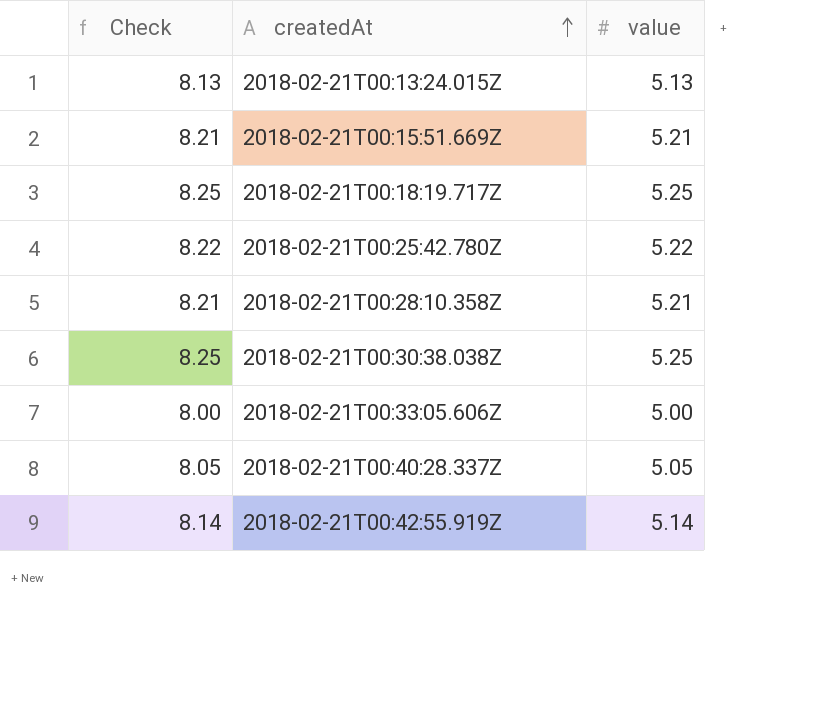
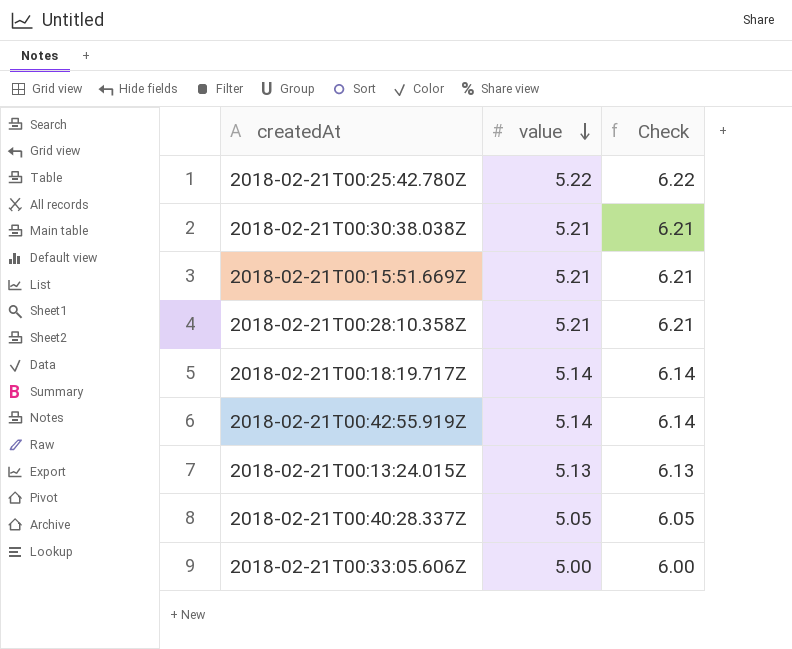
row order: createdAt ascending -> value descending
column Check | formula: [value] + 3 -> [value] + 1
column Check | position: 1 -> 3
2018-02-21T00:30:38.038Z | value: 5.25 -> 5.21
2018-02-21T00:18:19.717Z | value: 5.25 -> 5.14

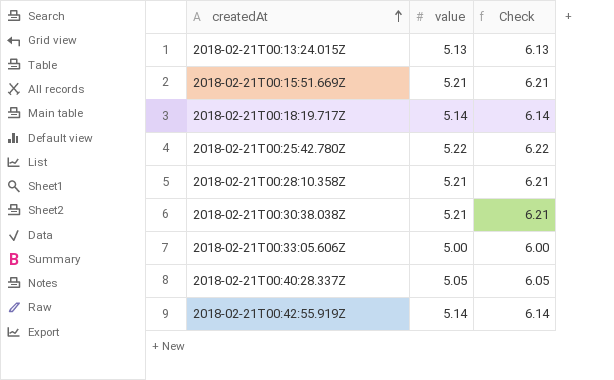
row order: value descending -> createdAt ascending

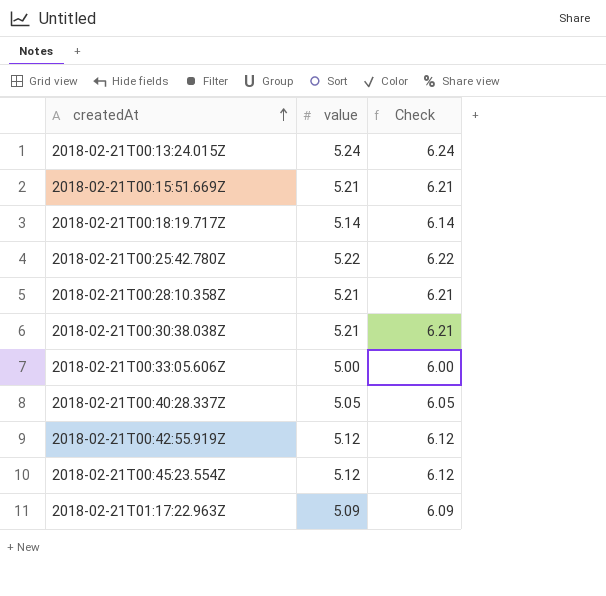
2018-02-21T00:13:24.015Z | value: 5.13 -> 5.24
2018-02-21T00:13:24.015Z | Check: 6.13 -> 6.24
2018-02-21T00:42:55.919Z | value: 5.14 -> 5.12
2018-02-21T00:42:55.919Z | Check: 6.14 -> 6.12
row 2018-02-21T00:45:23.554Z: none -> 5.12 | 6.12
row 2018-02-21T01:17:22.963Z: none -> 5.09 | 6.09

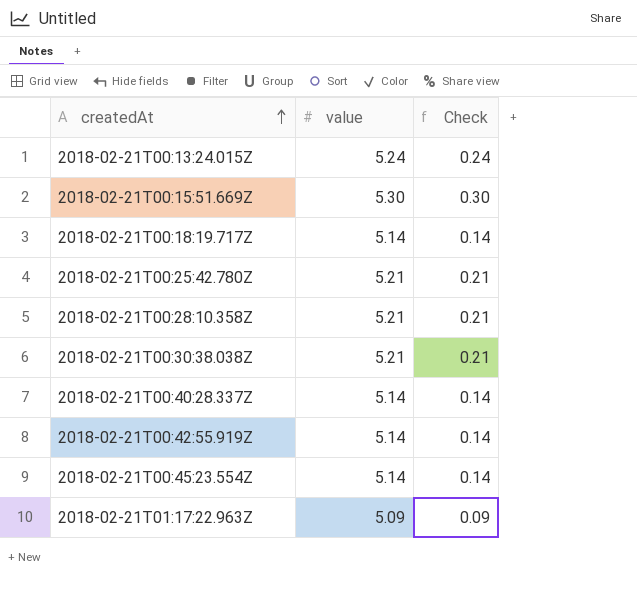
column Check | formula: [value] + 1 -> [value] - 5
row 2018-02-21T00:33:05.606Z: 5.00 | 6.00 -> none
2018-02-21T00:15:51.669Z | value: 5.21 -> 5.30
2018-02-21T00:25:42.780Z | value: 5.22 -> 5.21
2018-02-21T00:40:28.337Z | value: 5.05 -> 5.14
2018-02-21T00:42:55.919Z | value: 5.12 -> 5.14
2018-02-21T00:45:23.554Z | value: 5.12 -> 5.14

